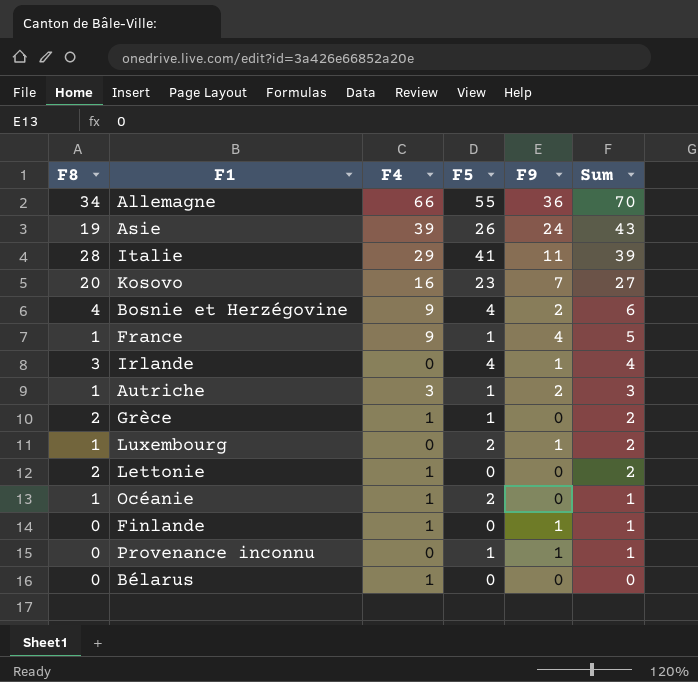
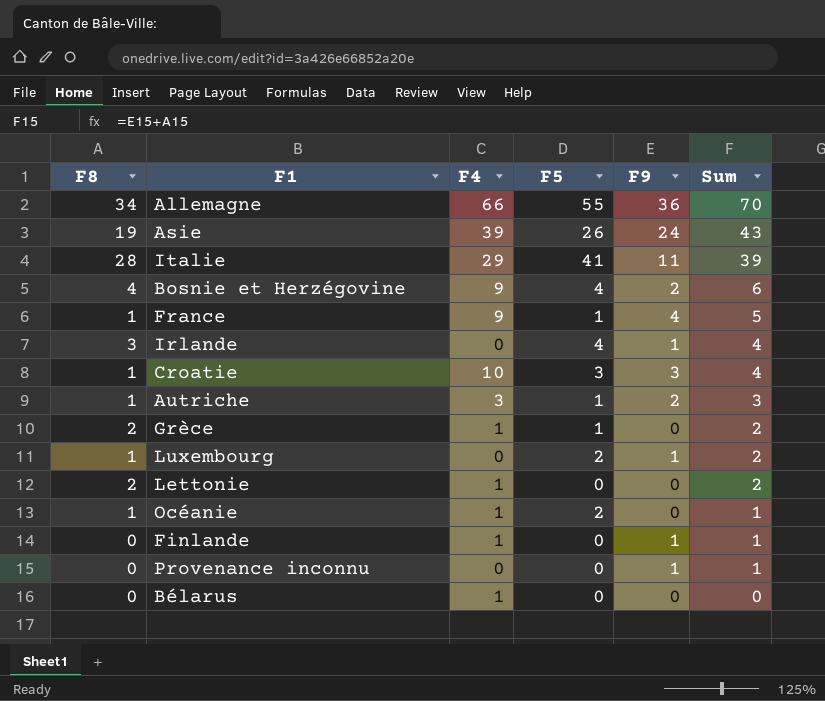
row Kosovo: 20 | 16 | 23 | 7 | 27 -> none
row Croatie: none -> 1 | 10 | 3 | 3 | 4
Provenance inconnu | F5: 1 -> 0

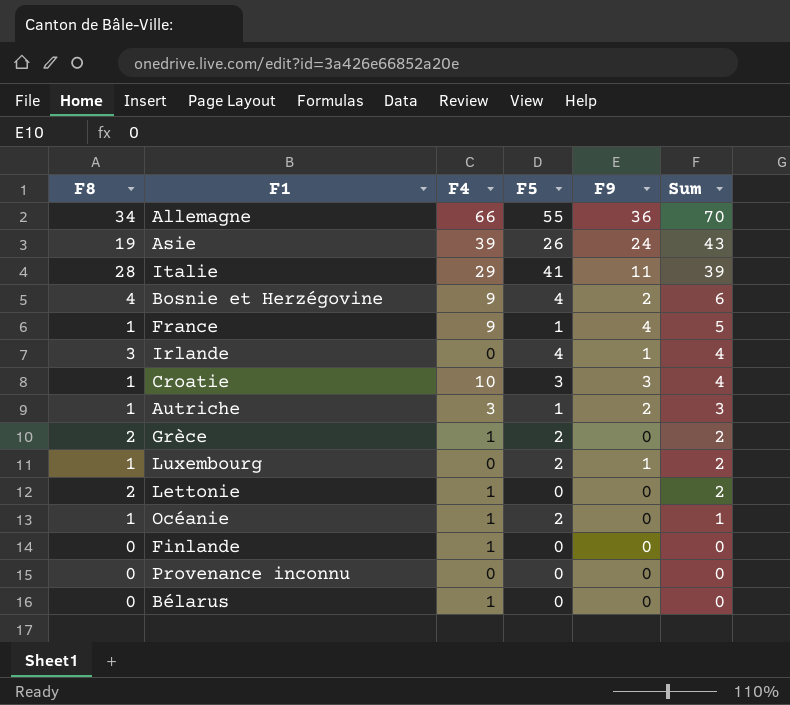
Grèce | F5: 1 -> 2
Finlande | F9: 1 -> 0
Finlande | Sum: 1 -> 0
Provenance inconnu | F9: 1 -> 0
Provenance inconnu | Sum: 1 -> 0

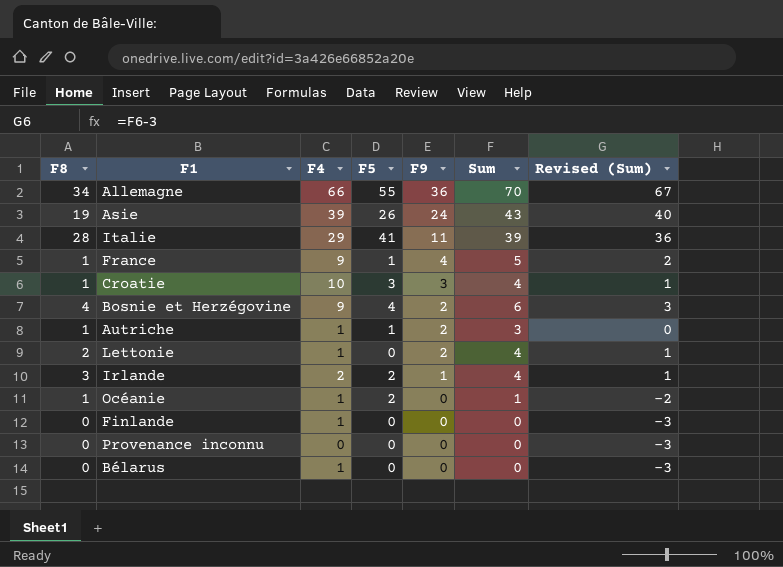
row order: Sum descending -> F9 descending
column Revised (Sum) | formula: none -> [Sum] - 3
row Grèce: 2 | 1 | 2 | 0 | 2 -> none
row Luxembourg: 1 | 0 | 2 | 1 | 2 -> none
Autriche | F4: 3 -> 1
Lettonie | F9: 0 -> 2
Lettonie | Sum: 2 -> 4
Irlande | F4: 0 -> 2
Irlande | F5: 4 -> 2

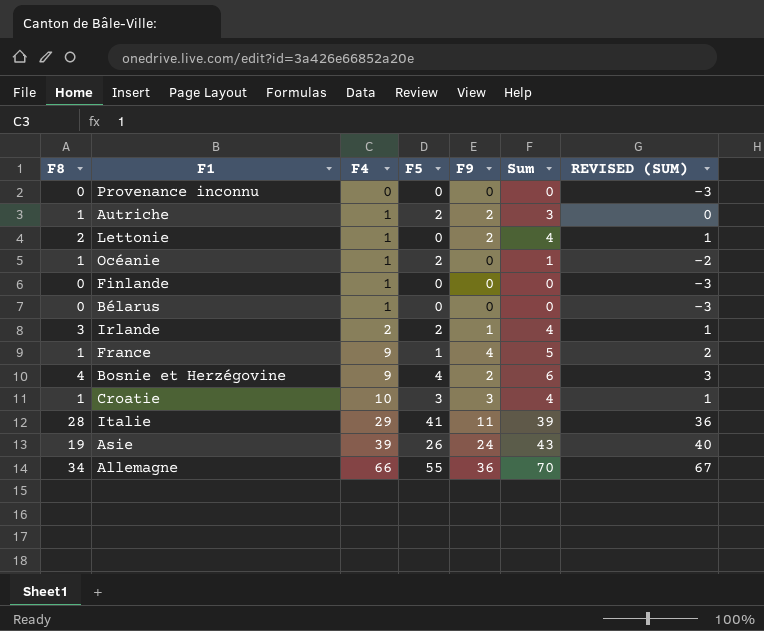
row order: F9 descending -> F4 ascending
column name: Revised (Sum) -> REVISED (SUM)
Autriche | F5: 1 -> 2

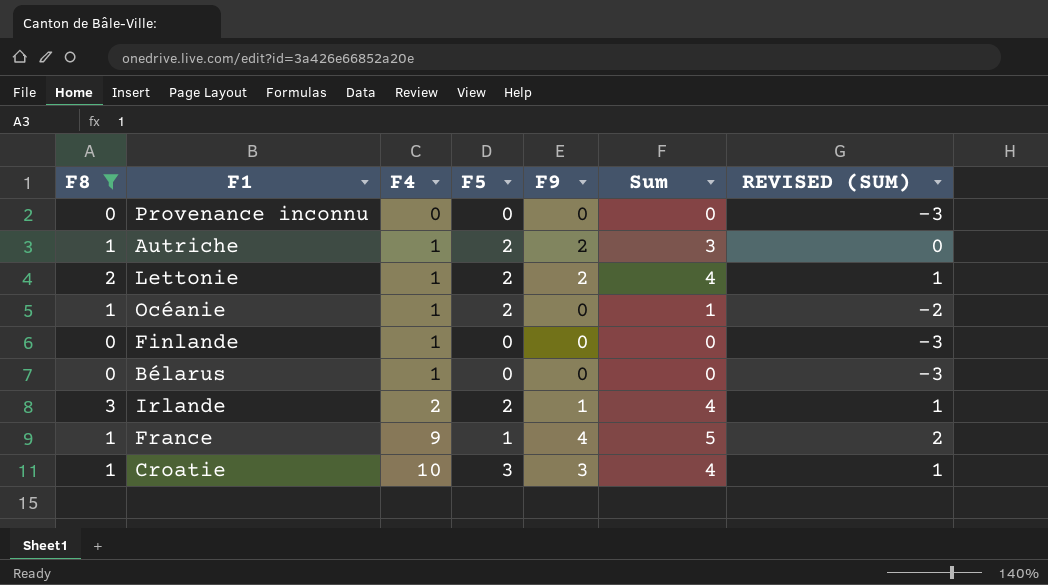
filter: none -> F8 <= 3
Lettonie | F5: 0 -> 2

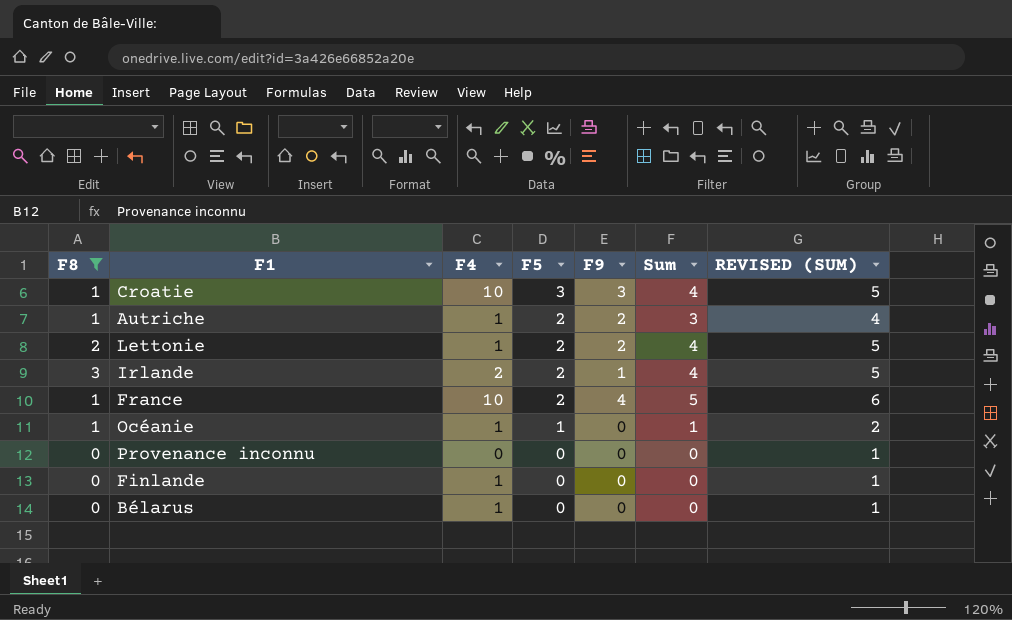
row order: F4 ascending -> F5 descending
column REVISED (SUM) | formula: [Sum] - 3 -> [Sum] + 1
France | F4: 9 -> 10
France | F5: 1 -> 2
Océanie | F5: 2 -> 1

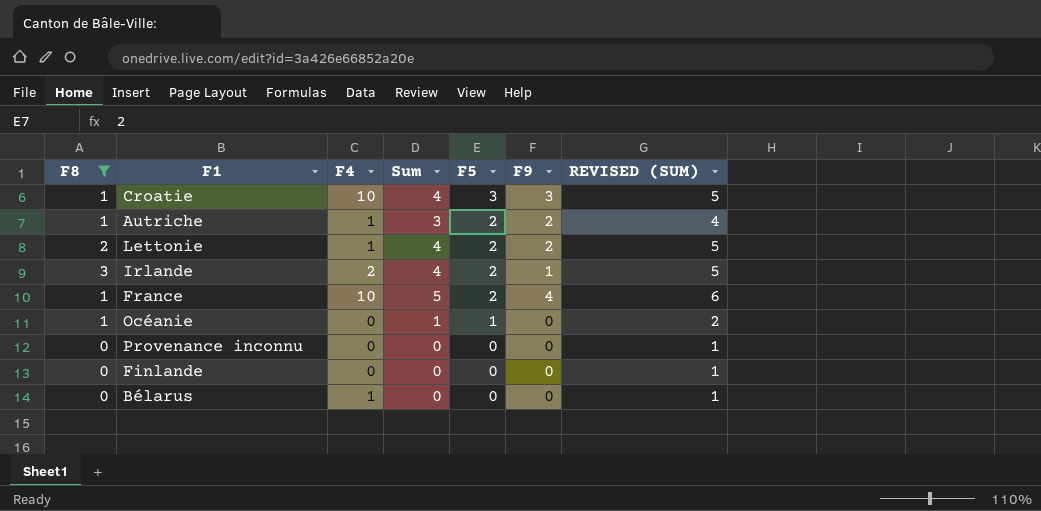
column Sum | position: 6 -> 4
Océanie | F4: 1 -> 0
Finlande | F4: 1 -> 0

